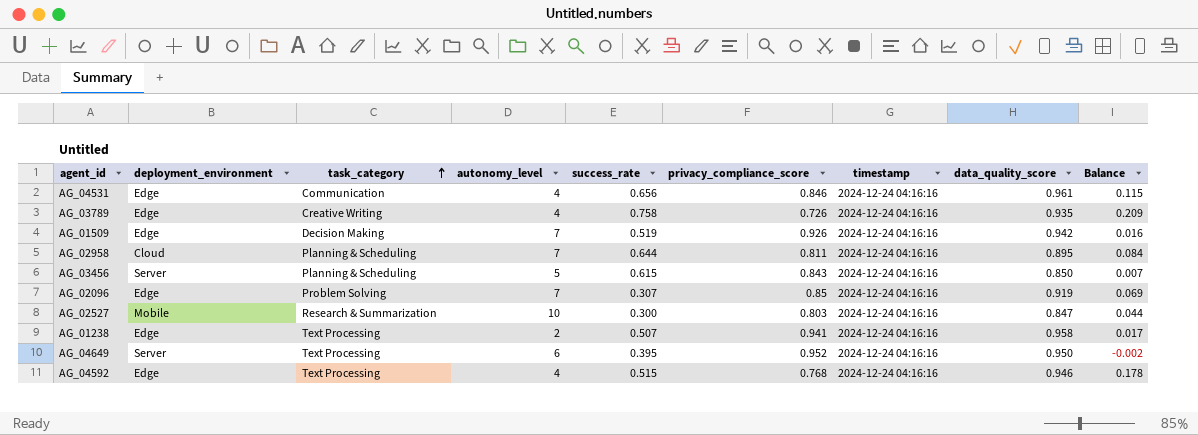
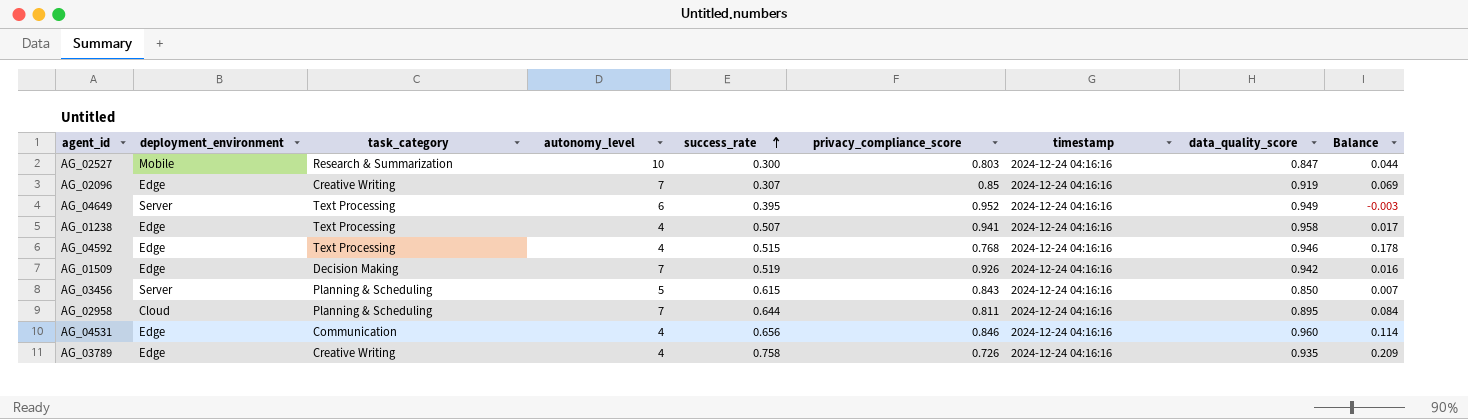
row order: task_category ascending -> success_rate ascending
AG_02096 | task_category: Problem Solving -> Creative Writing
AG_04649 | data_quality_score: 0.950 -> 0.949
AG_04649 | Balance: -0.002 -> -0.003
AG_01238 | autonomy_level: 2 -> 4
AG_04531 | data_quality_score: 0.961 -> 0.960
AG_04531 | Balance: 0.115 -> 0.114

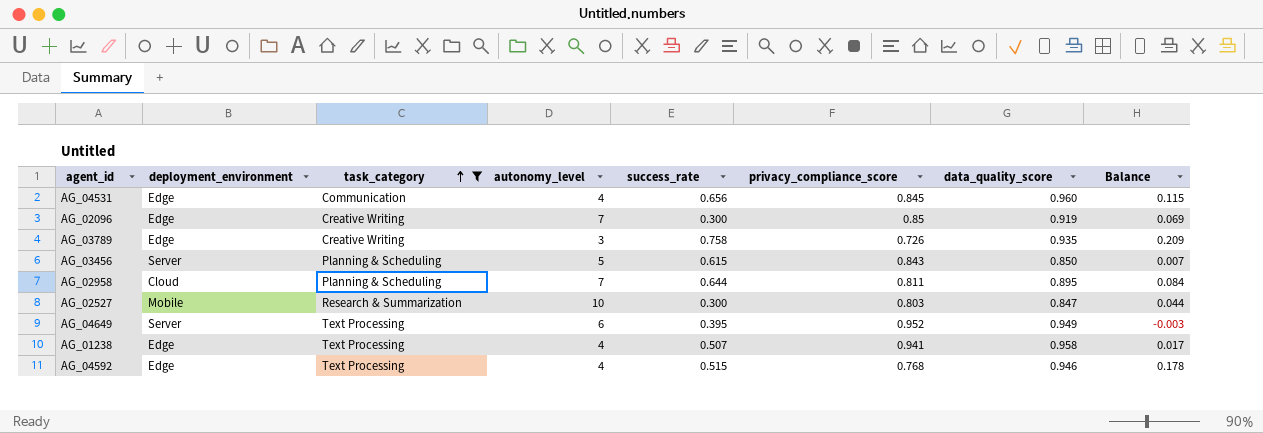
filter: none -> task_category != Decision Making
row order: success_rate ascending -> task_category ascending
column timestamp | position: 7 -> none
AG_04531 | privacy_compliance_score: 0.846 -> 0.845
AG_04531 | Balance: 0.114 -> 0.115
AG_02096 | success_rate: 0.307 -> 0.300
AG_03789 | autonomy_level: 4 -> 3

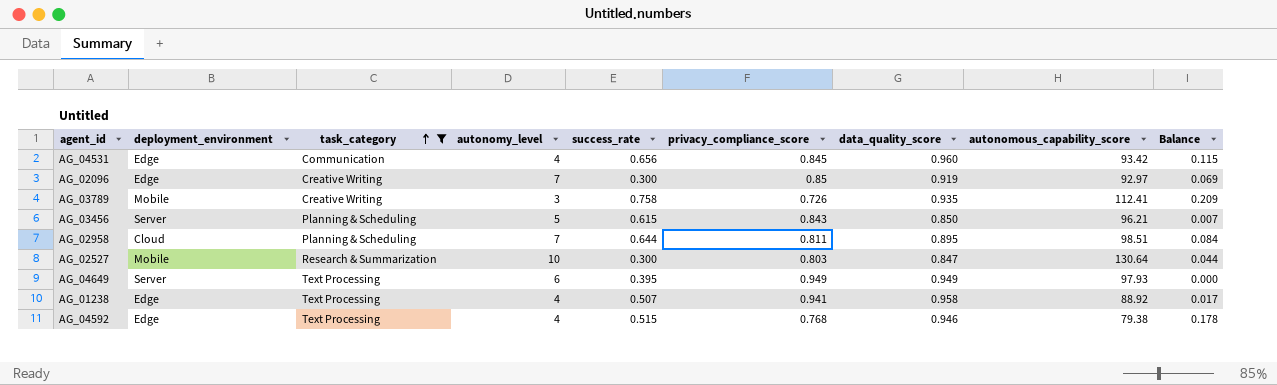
column autonomous_capability_score | position: none -> 8
AG_03789 | deployment_environment: Edge -> Mobile
AG_04649 | privacy_compliance_score: 0.952 -> 0.949
AG_04649 | Balance: -0.003 -> 0.000

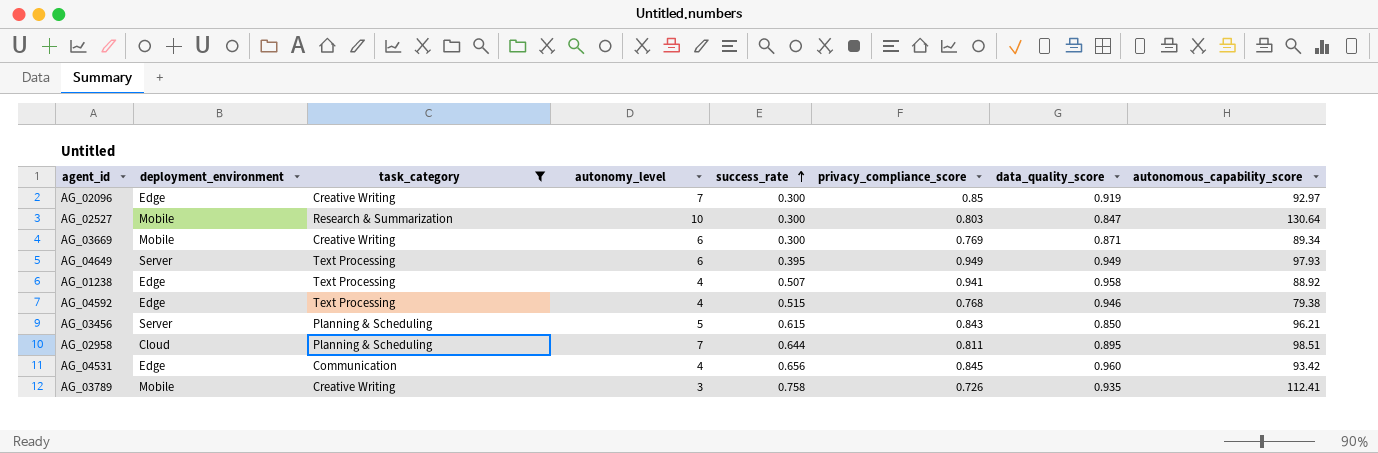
row order: task_category ascending -> success_rate ascending
column Balance | formula: [data_quality_score] - [privacy_compliance_score] -> none
row AG_03669: none -> Mobile | Creative Writing | 6 | 0.300 | 0.769 | 0.871 | 89.34

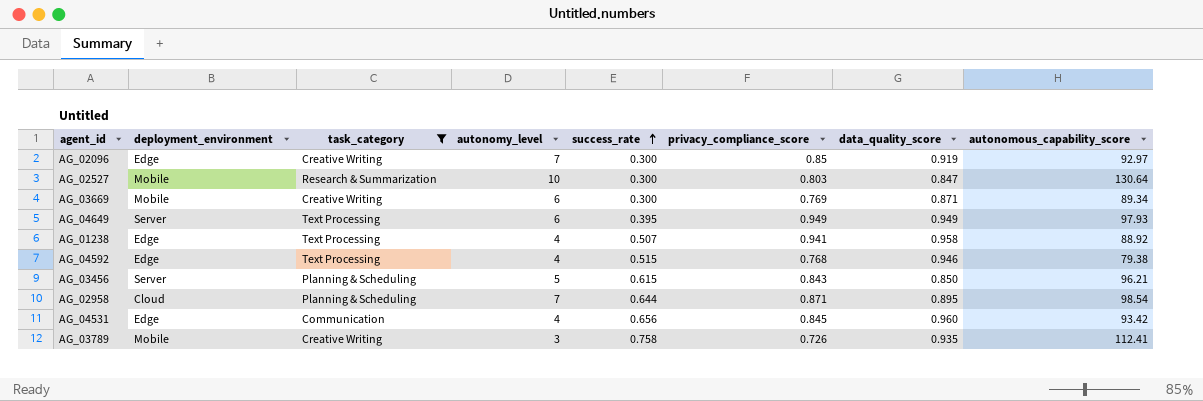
AG_02958 | privacy_compliance_score: 0.811 -> 0.871
AG_02958 | autonomous_capability_score: 98.51 -> 98.54

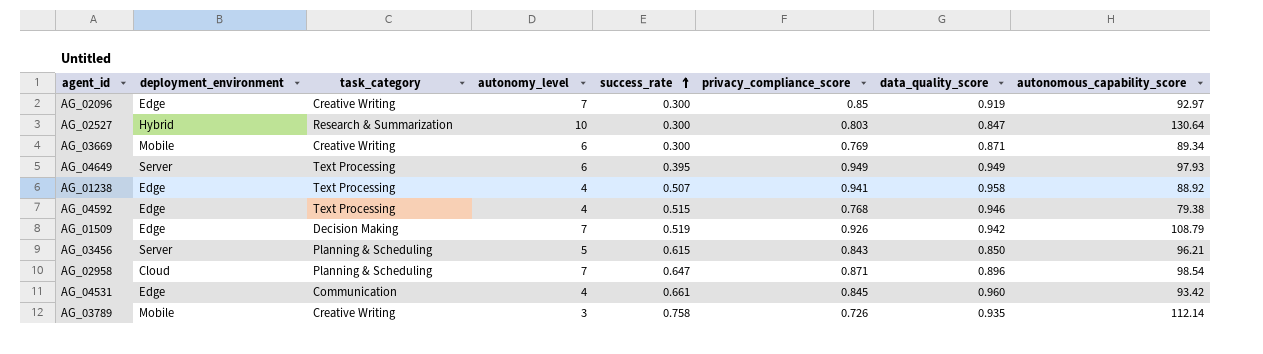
filter: task_category != Decision Making -> none
AG_02527 | deployment_environment: Mobile -> Hybrid
AG_02958 | success_rate: 0.644 -> 0.647
AG_02958 | data_quality_score: 0.895 -> 0.896
AG_04531 | success_rate: 0.656 -> 0.661
AG_03789 | autonomous_capability_score: 112.41 -> 112.14

